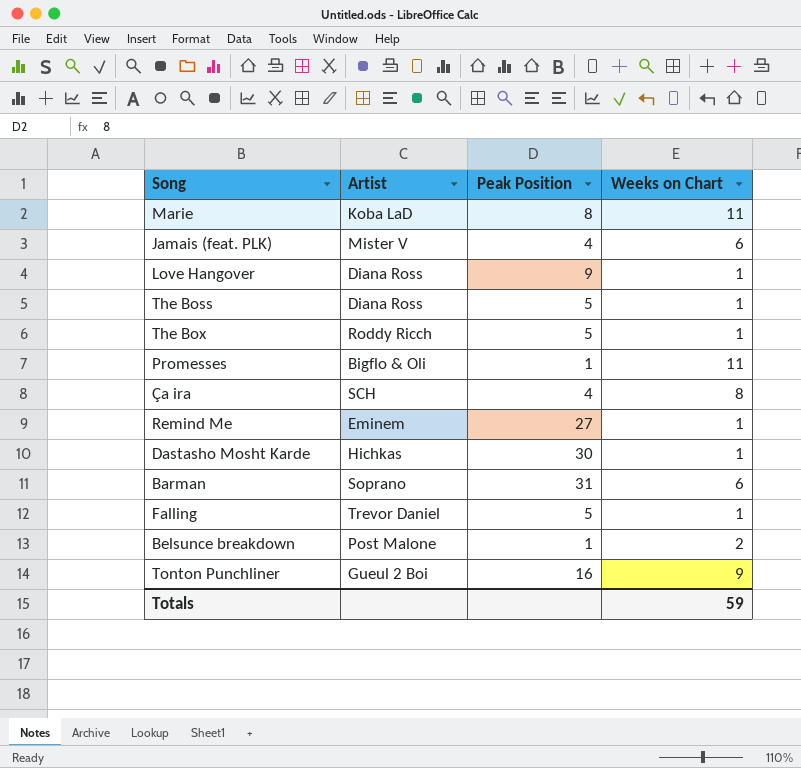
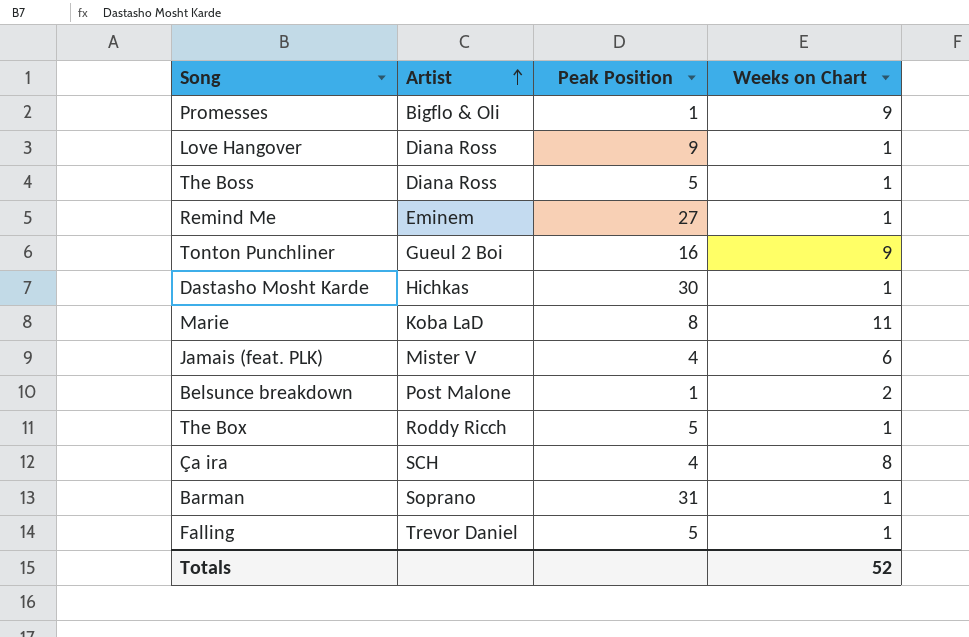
row order: none -> Artist ascending
Promesses | Weeks on Chart: 11 -> 9
Barman | Weeks on Chart: 6 -> 1
Totals | Weeks on Chart: 59 -> 52

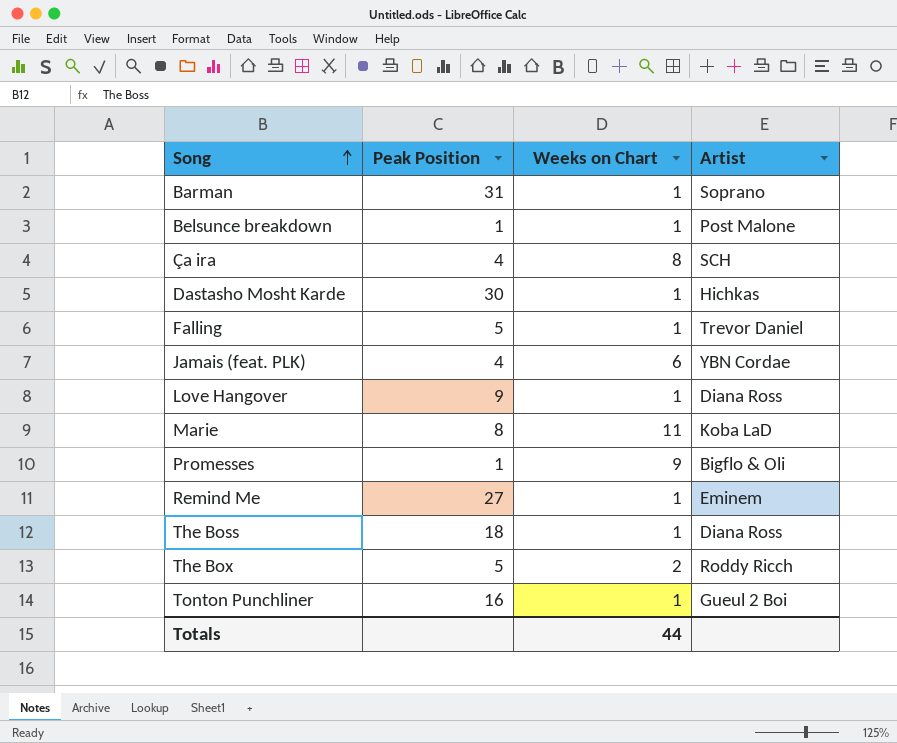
row order: Artist ascending -> Song ascending
column Artist | position: 2 -> 4
Belsunce breakdown | Weeks on Chart: 2 -> 1
Jamais (feat. PLK) | Artist: Mister V -> YBN Cordae
The Boss | Peak Position: 5 -> 18
The Box | Weeks on Chart: 1 -> 2
Tonton Punchliner | Weeks on Chart: 9 -> 1
Totals | Weeks on Chart: 52 -> 44

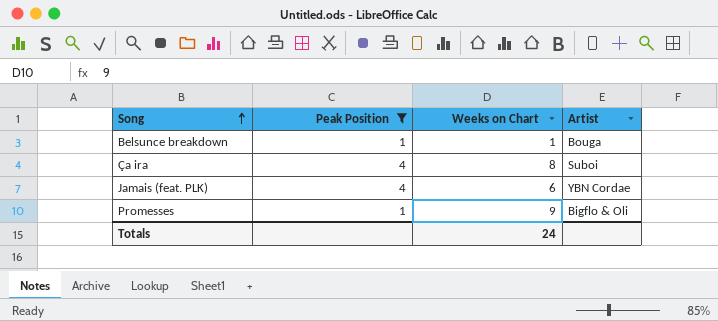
filter: none -> Peak Position <= 4
Belsunce breakdown | Artist: Post Malone -> Bouga
Ça ira | Artist: SCH -> Suboi
Totals | Weeks on Chart: 44 -> 24

